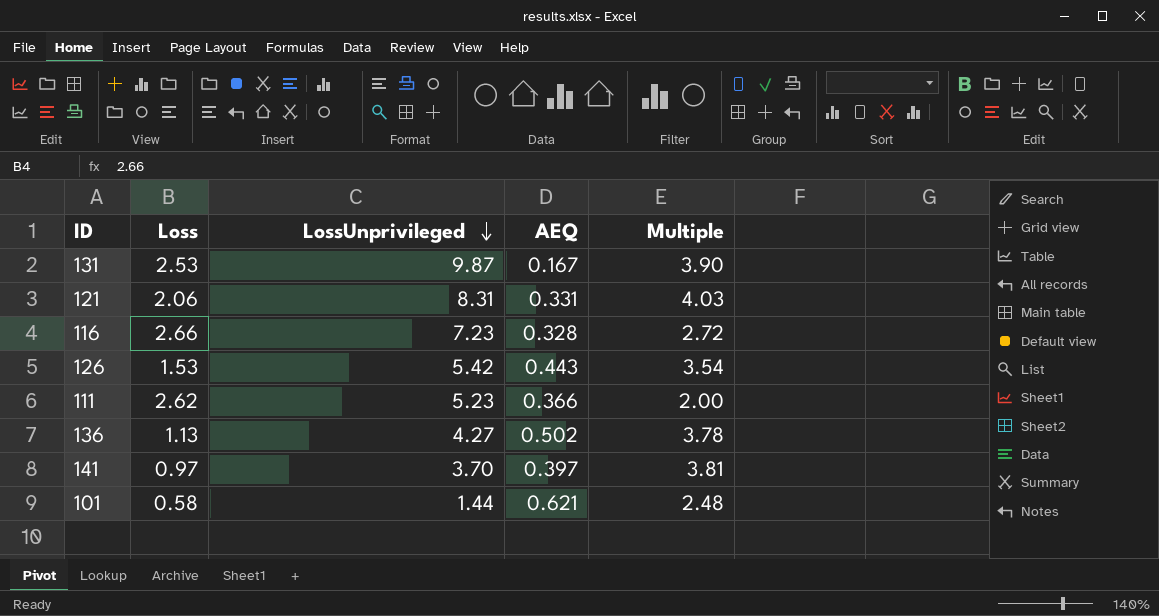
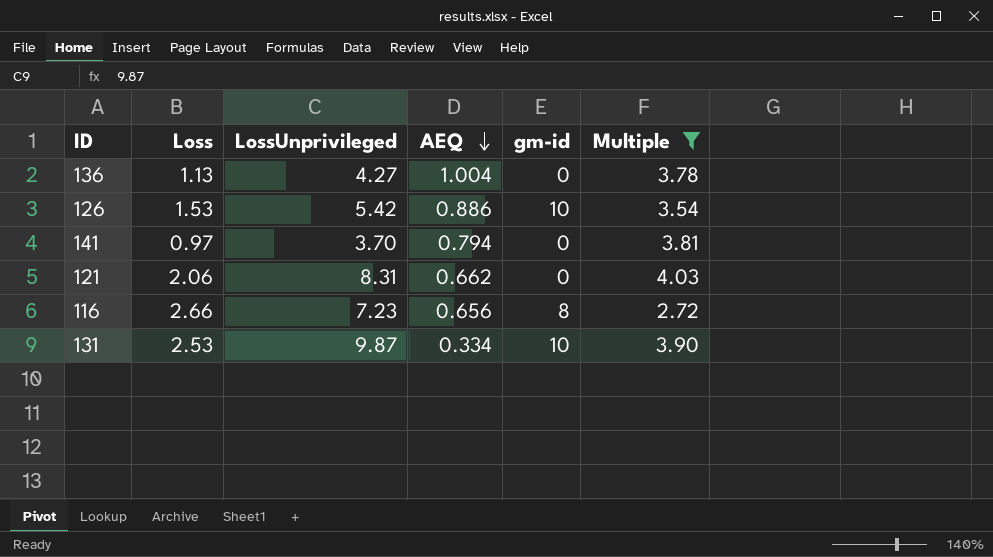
filter: none -> Multiple >= 2.72
row order: LossUnprivileged descending -> AEQ descending
column gm-id | position: none -> 5
136 | AEQ: 0.502 -> 1.004
126 | AEQ: 0.443 -> 0.886
141 | AEQ: 0.397 -> 0.794
121 | AEQ: 0.331 -> 0.662
116 | AEQ: 0.328 -> 0.656
131 | AEQ: 0.167 -> 0.334

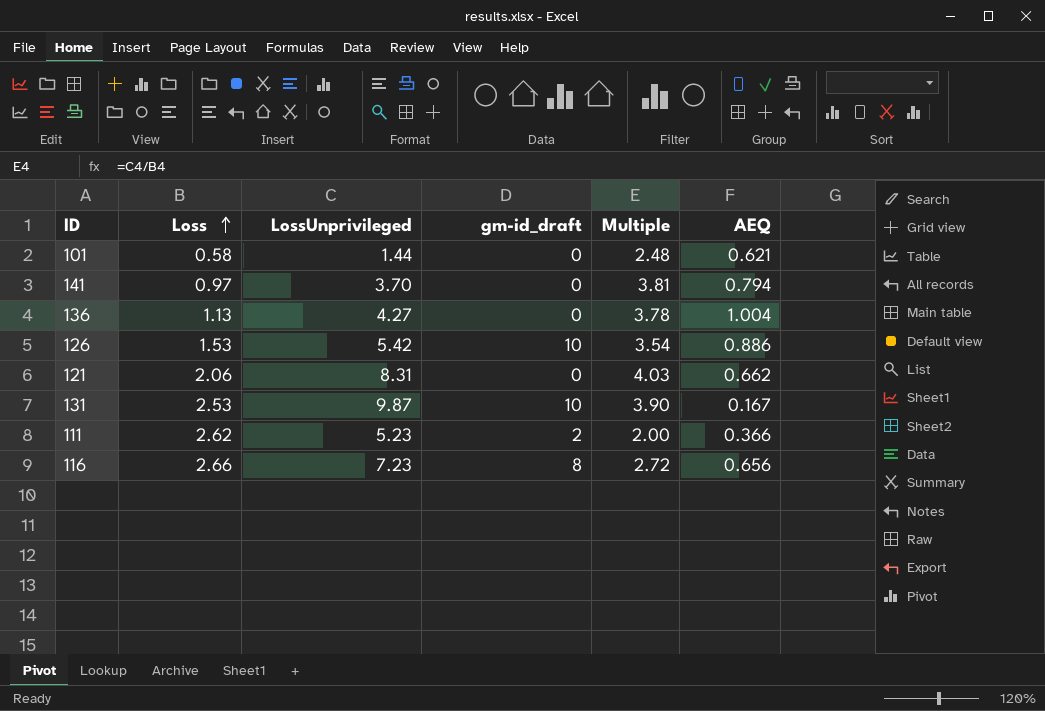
filter: Multiple >= 2.72 -> none
row order: AEQ descending -> Loss ascending
column name: gm-id -> gm-id_draft
column AEQ | position: 4 -> 6
131 | AEQ: 0.334 -> 0.167

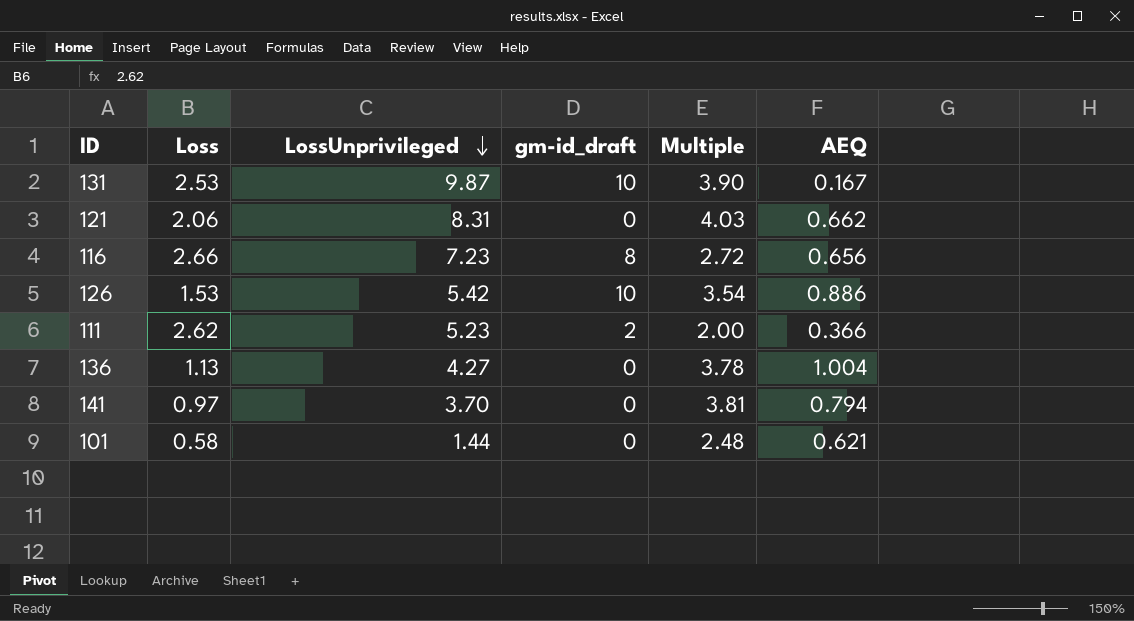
row order: Loss ascending -> LossUnprivileged descending

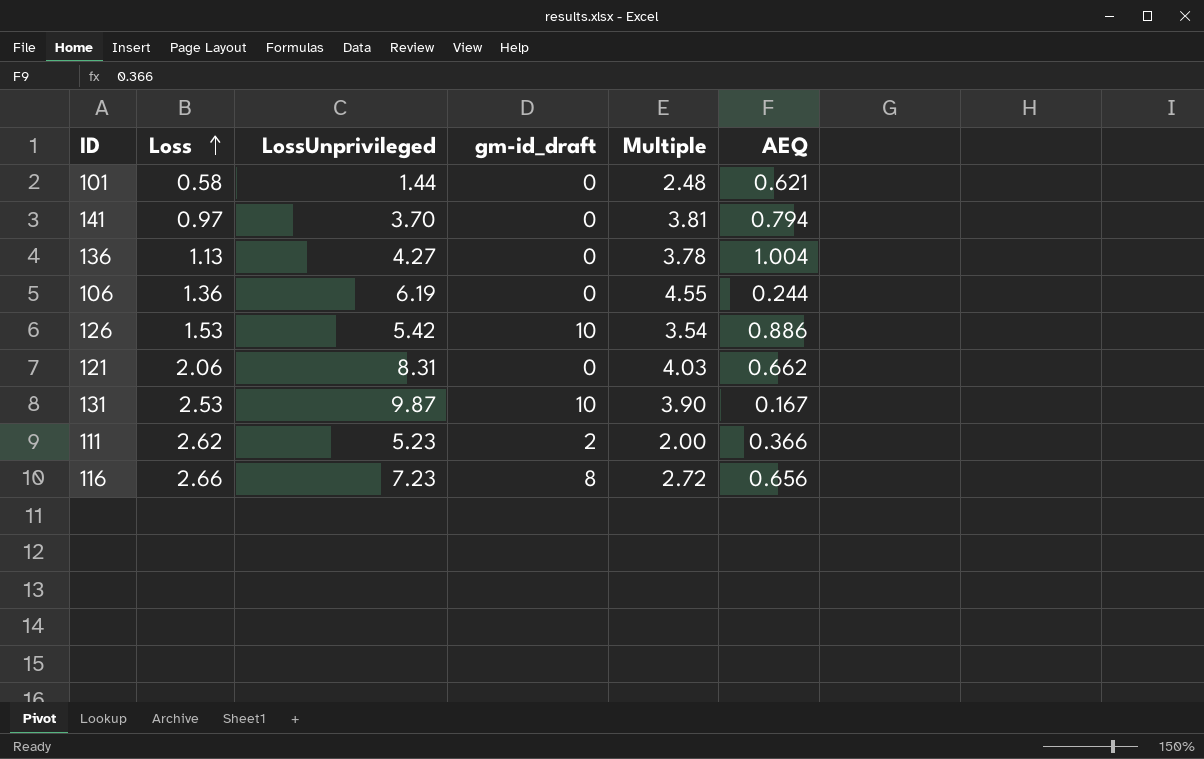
row order: LossUnprivileged descending -> Loss ascending
row 106: none -> 1.36 | 6.19 | 0 | 4.55 | 0.244

